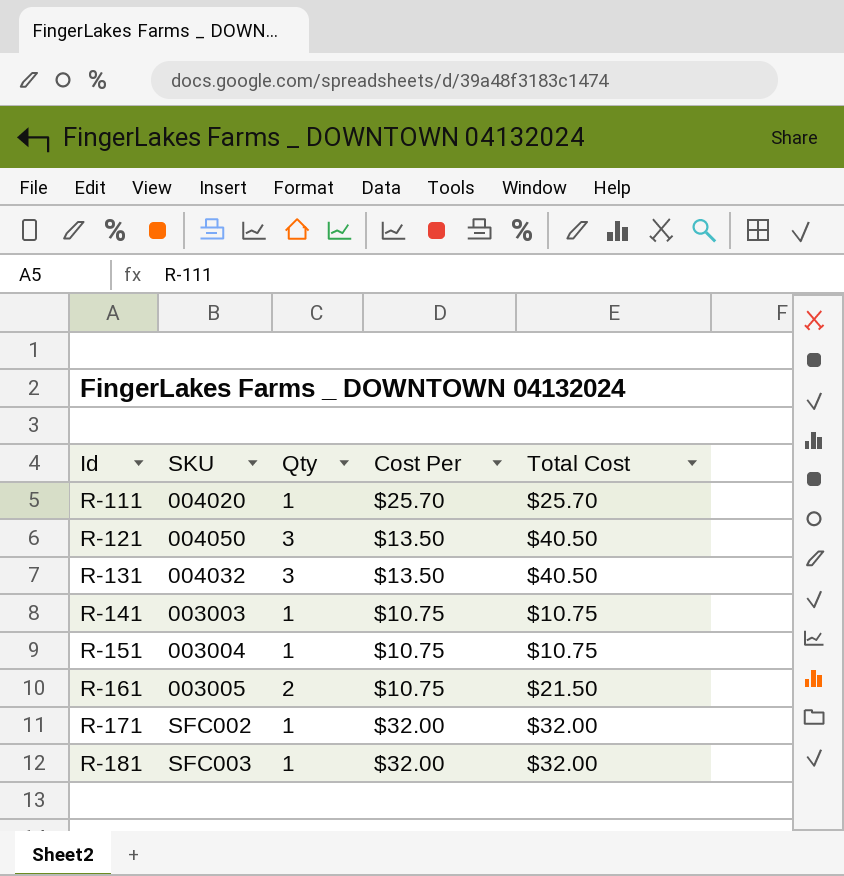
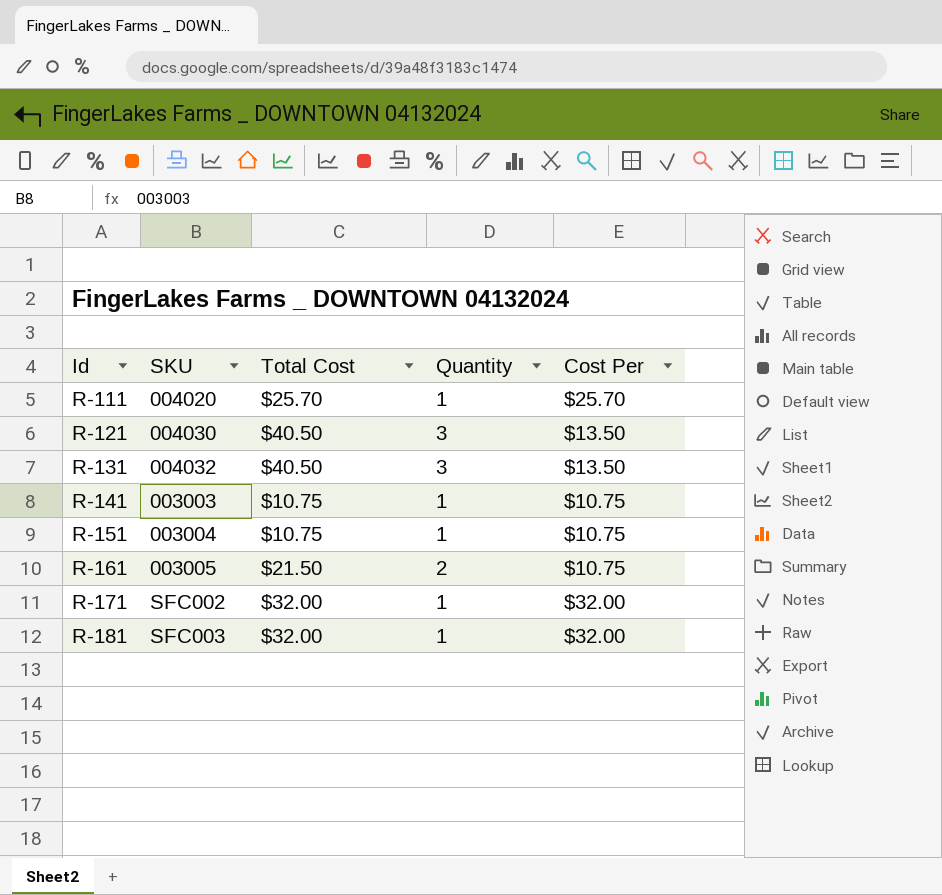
column Total Cost | position: 5 -> 3
column name: Qty -> Quantity
R-121 | SKU: 004050 -> 004030

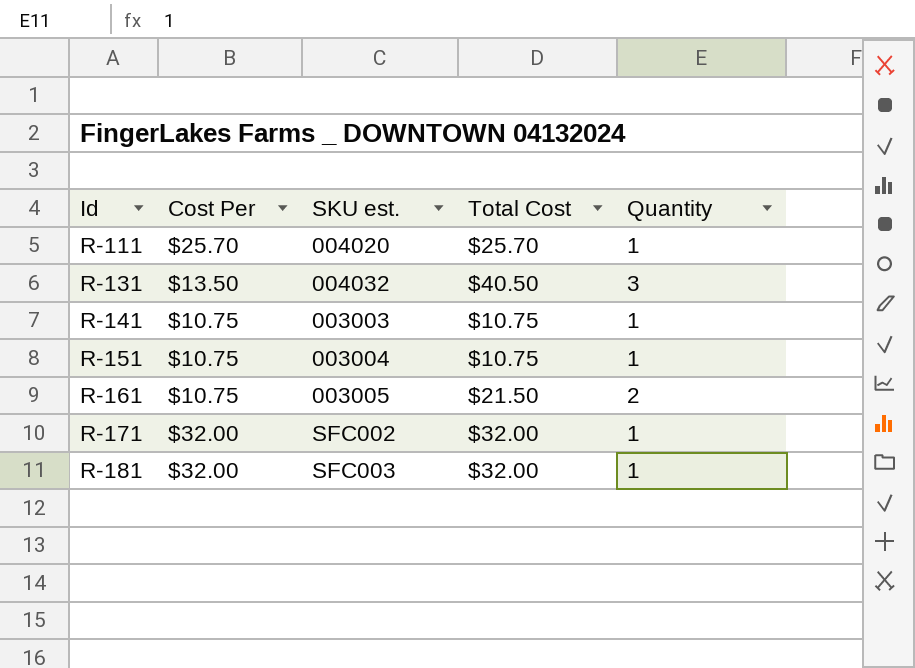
column Cost Per | position: 5 -> 2
column name: SKU -> SKU est.
row R-121: 004030 | $40.50 | 3 | $13.50 -> none

